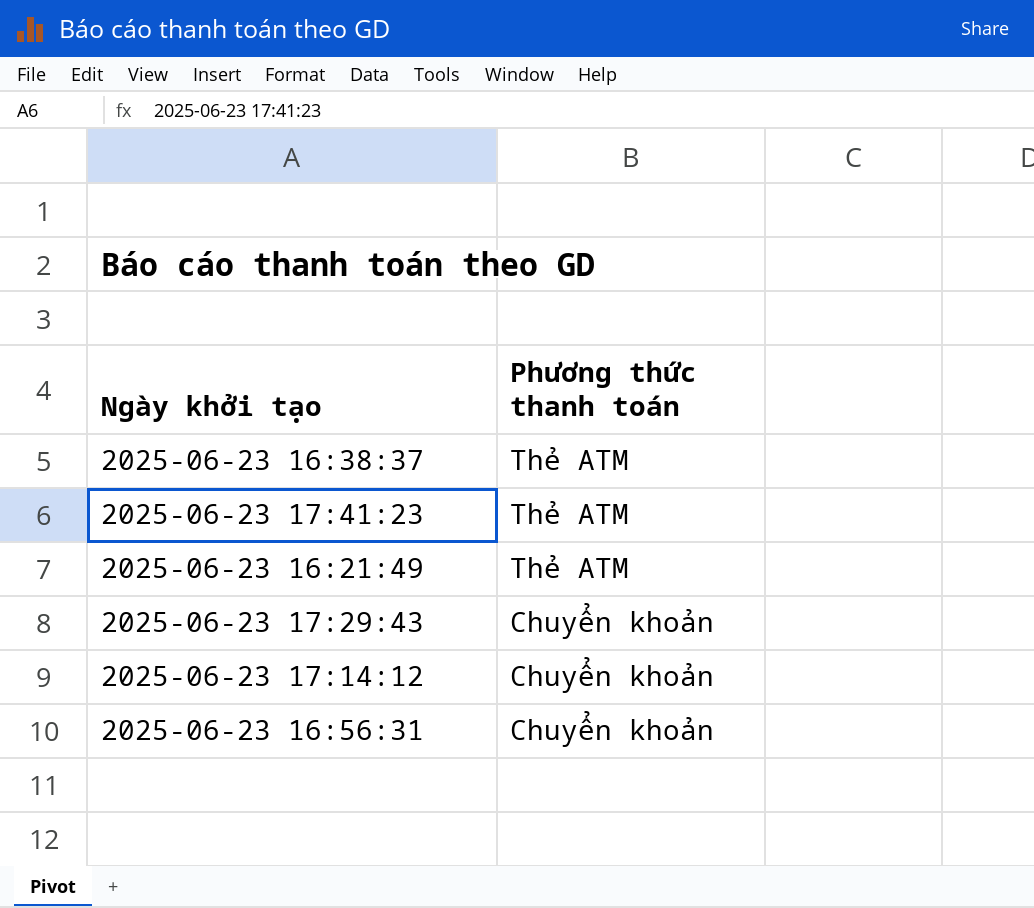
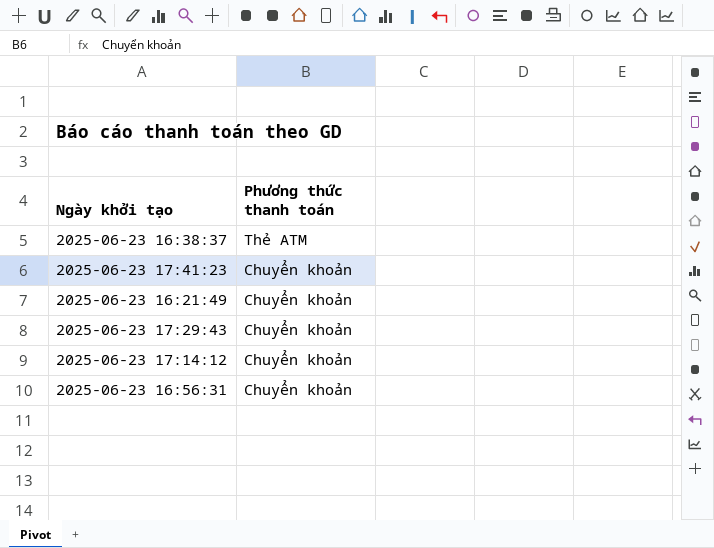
2025-06-23 17:41:23 | Phương thức thanh toán: Thẻ ATM -> Chuyển khoản
2025-06-23 16:21:49 | Phương thức thanh toán: Thẻ ATM -> Chuyển khoản

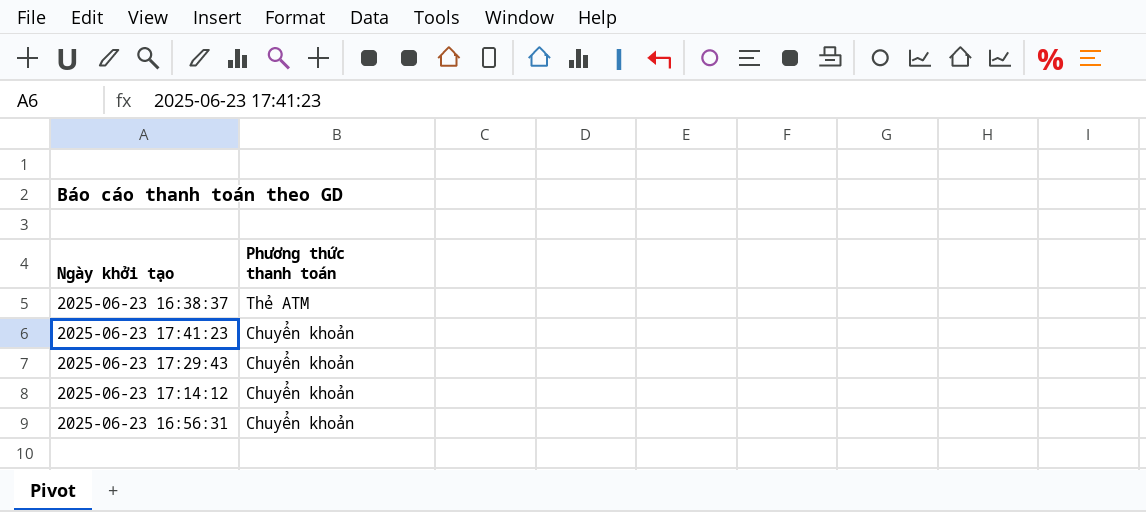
row 2025-06-23 16:21:49: Chuyển khoản -> none

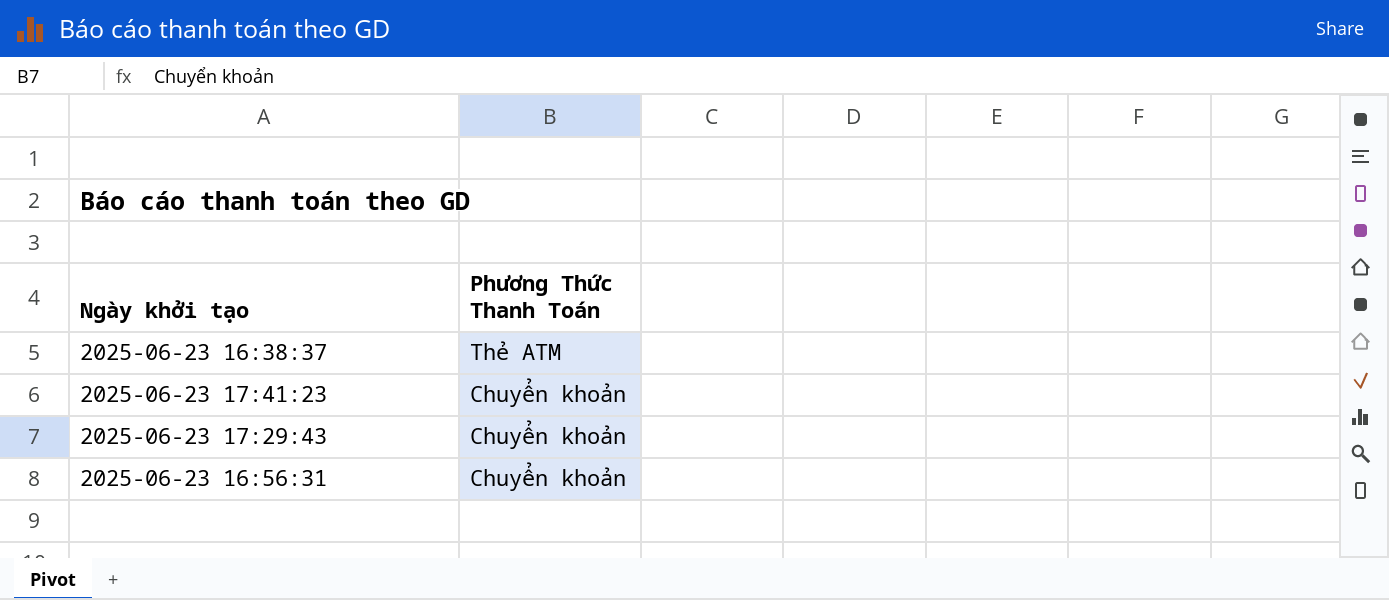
column name: Phương thức thanh toán -> Phương Thức Thanh Toán
row 2025-06-23 17:14:12: Chuyển khoản -> none

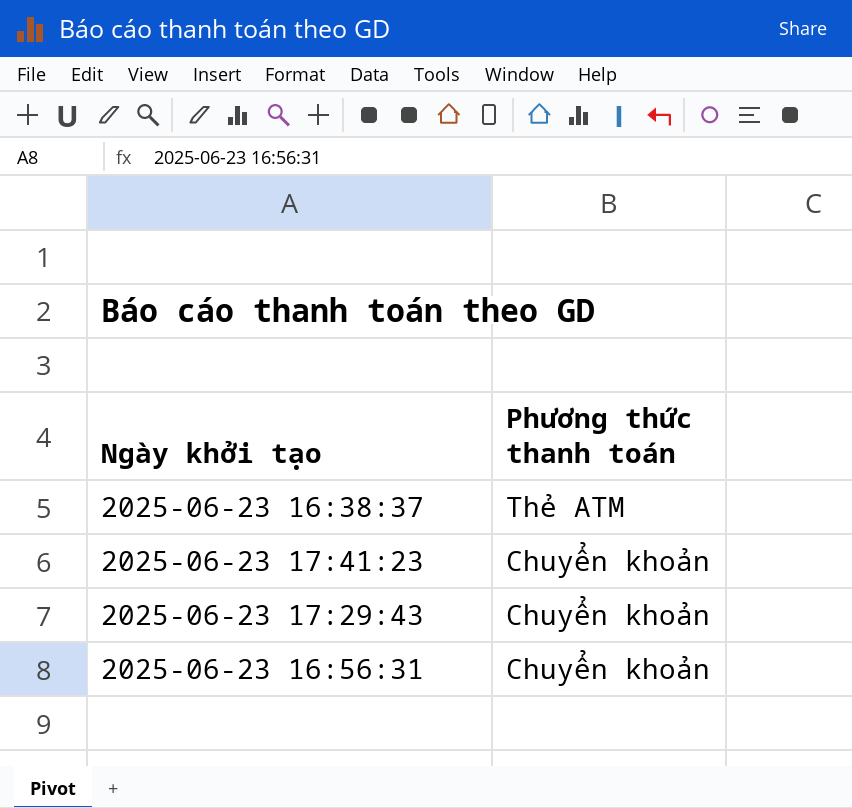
column name: Phương Thức Thanh Toán -> Phương thức thanh toán

